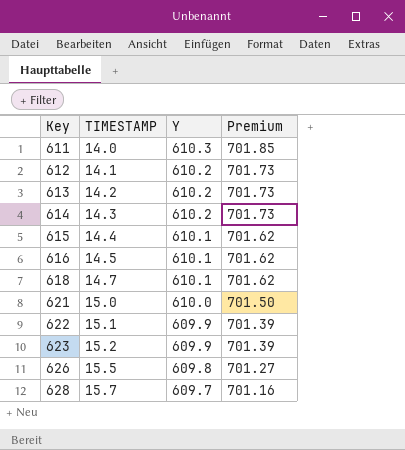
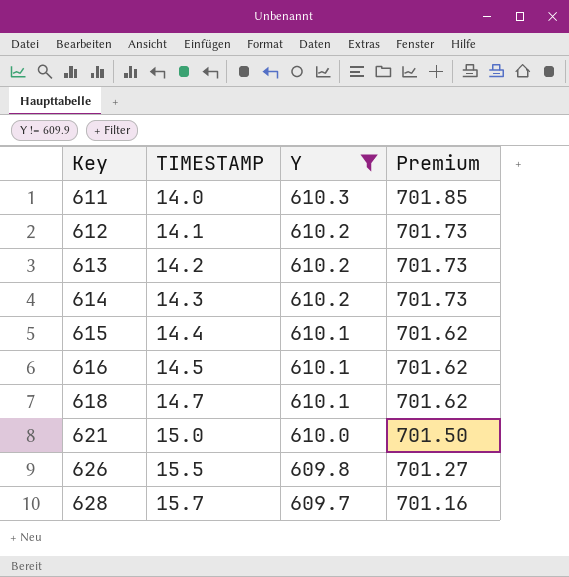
filter: none -> Y != 609.9

